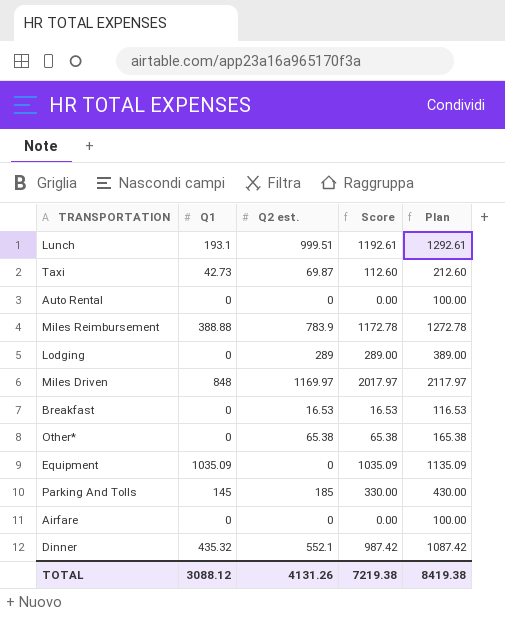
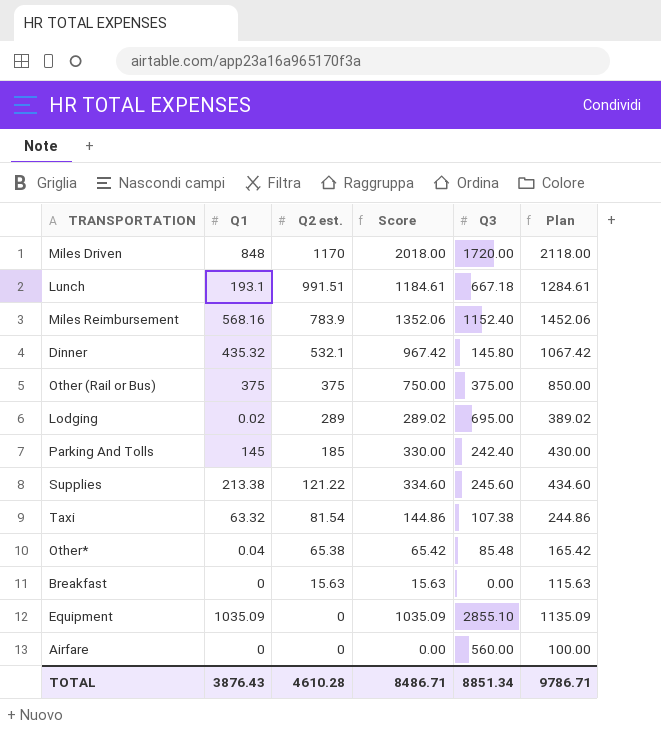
row order: none -> Q2 est. descending
column Q3 | position: none -> 5
row Auto Rental: 0 | 0 | 0.00 | 100.00 -> none
Miles Driven | Q2 est.: 1169.97 -> 1170
Miles Driven | Score: 2017.97 -> 2018.00
Miles Driven | Plan: 2117.97 -> 2118.00
Lunch | Q2 est.: 999.51 -> 991.51
Lunch | Score: 1192.61 -> 1184.61
Lunch | Plan: 1292.61 -> 1284.61
Miles Reimbursement | Q1: 388.88 -> 568.16
Miles Reimbursement | Score: 1172.78 -> 1352.06
Miles Reimbursement | Plan: 1272.78 -> 1452.06
Dinner | Q2 est.: 552.1 -> 532.1
Dinner | Score: 987.42 -> 967.42
Dinner | Plan: 1087.42 -> 1067.42
row Other (Rail or Bus): none -> 375 | 375 | 750.00 | 375.00 | 850.00
Lodging | Q1: 0 -> 0.02
Lodging | Score: 289.00 -> 289.02
Lodging | Plan: 389.00 -> 389.02
row Supplies: none -> 213.38 | 121.22 | 334.60 | 245.60 | 434.60
Taxi | Q1: 42.73 -> 63.32
Taxi | Q2 est.: 69.87 -> 81.54
Taxi | Score: 112.60 -> 144.86
Taxi | Plan: 212.60 -> 244.86
Other* | Q1: 0 -> 0.04
Other* | Score: 65.38 -> 65.42
Other* | Plan: 165.38 -> 165.42
Breakfast | Q2 est.: 16.53 -> 15.63
Breakfast | Score: 16.53 -> 15.63
Breakfast | Plan: 116.53 -> 115.63
TOTAL | Q1: 3088.12 -> 3876.43
TOTAL | Q2 est.: 4131.26 -> 4610.28
TOTAL | Score: 7219.38 -> 8486.71
TOTAL | Plan: 8419.38 -> 9786.71

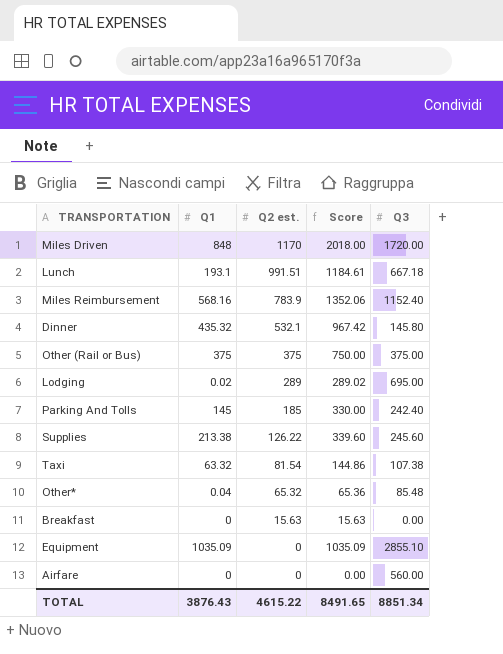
column Plan | formula: [Score] + 100 -> none
Supplies | Q2 est.: 121.22 -> 126.22
Supplies | Score: 334.60 -> 339.60
Other* | Q2 est.: 65.38 -> 65.32
Other* | Score: 65.42 -> 65.36
TOTAL | Q2 est.: 4610.28 -> 4615.22
TOTAL | Score: 8486.71 -> 8491.65

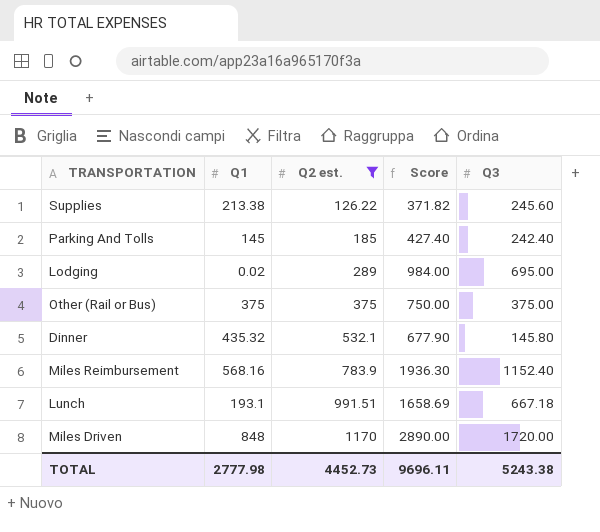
filter: none -> Q2 est. >= 126.22
row order: Q2 est. descending -> Q2 est. ascending
column Score | formula: [Q1] + [Q2 est.] -> [Q2 est.] + [Q3]
TOTAL | Q1: 3876.43 -> 2777.98
TOTAL | Q2 est.: 4615.22 -> 4452.73
TOTAL | Score: 8491.65 -> 9696.11
TOTAL | Q3: 8851.34 -> 5243.38

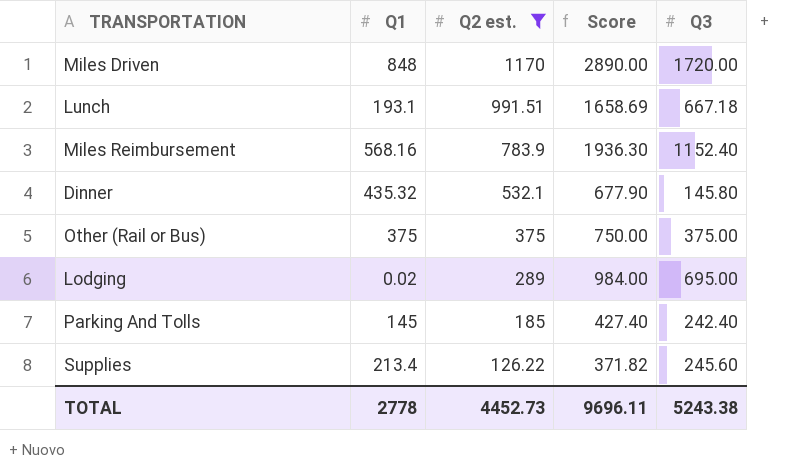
row order: Q2 est. ascending -> Q2 est. descending
Supplies | Q1: 213.38 -> 213.4
TOTAL | Q1: 2777.98 -> 2778

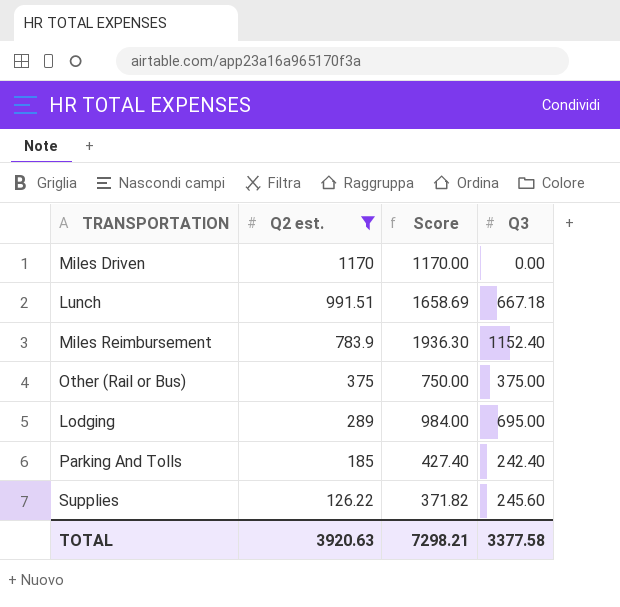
column Q1 | position: 2 -> none
row Dinner: 435.32 | 532.1 | 677.90 | 145.80 -> none
Miles Driven | Score: 2890.00 -> 1170.00
Miles Driven | Q3: 1720.00 -> 0.00
TOTAL | Q2 est.: 4452.73 -> 3920.63
TOTAL | Score: 9696.11 -> 7298.21
TOTAL | Q3: 5243.38 -> 3377.58

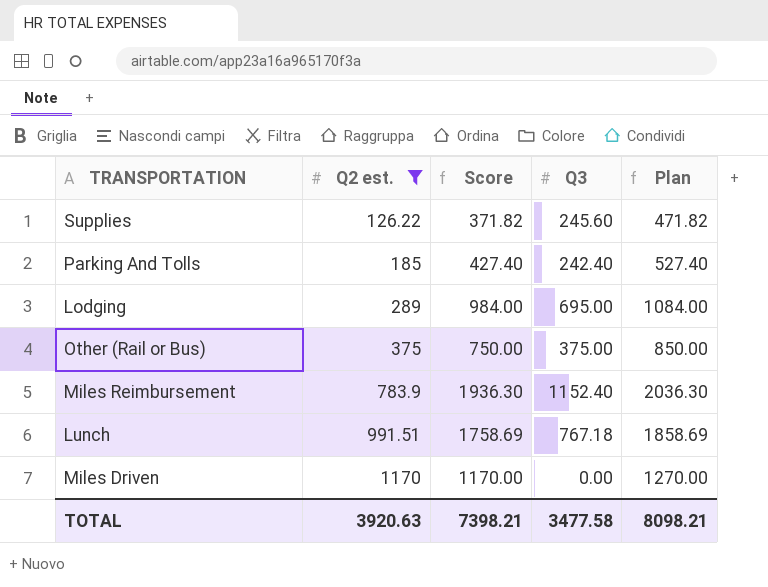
row order: Q2 est. descending -> Q2 est. ascending
column Plan | formula: none -> [Score] + 100
Lunch | Score: 1658.69 -> 1758.69
Lunch | Q3: 667.18 -> 767.18
TOTAL | Score: 7298.21 -> 7398.21
TOTAL | Q3: 3377.58 -> 3477.58

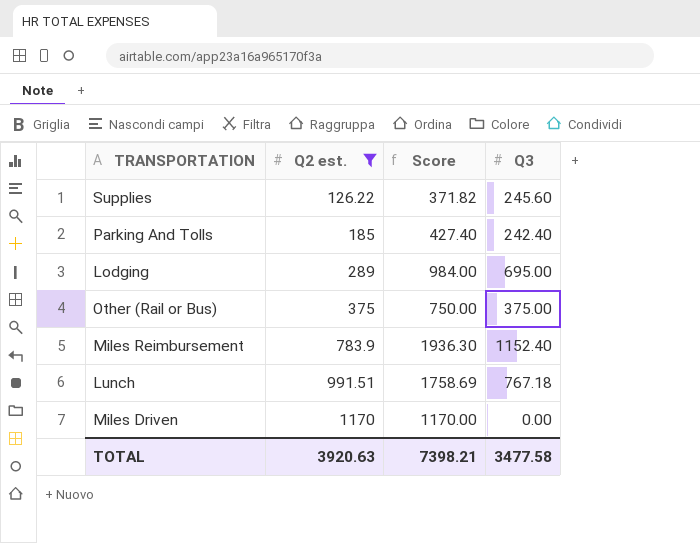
column Plan | formula: [Score] + 100 -> none

